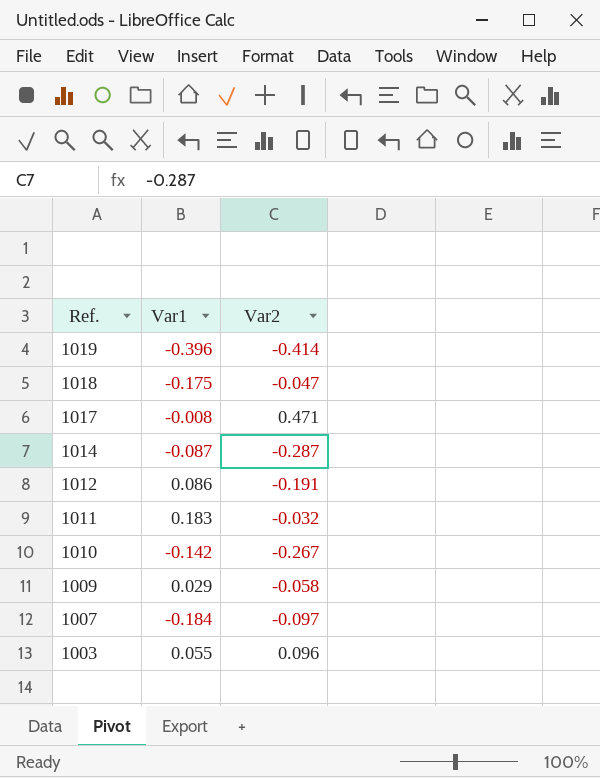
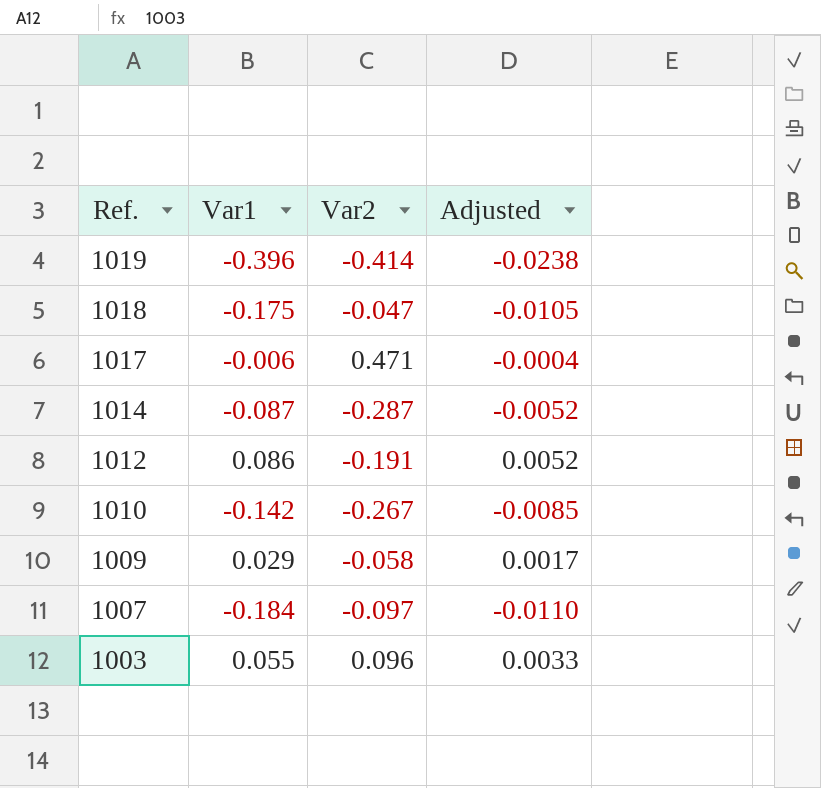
column Adjusted | formula: none -> [Var1] * 0.06
row 1011: 0.183 | -0.032 -> none
1017 | Var1: -0.008 -> -0.006

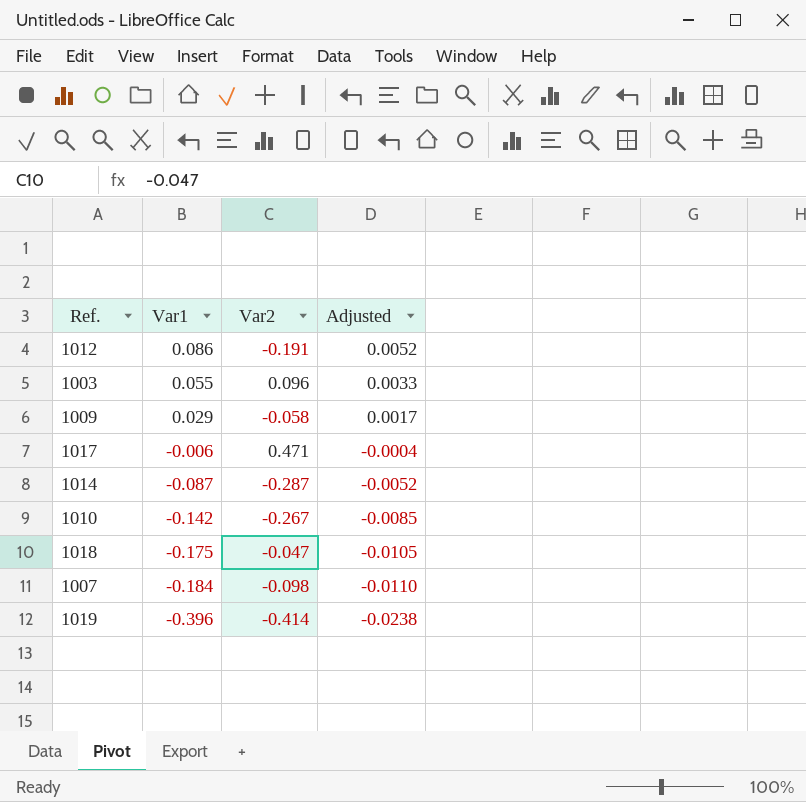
row order: Ref. descending -> Var1 descending
1007 | Var2: -0.097 -> -0.098

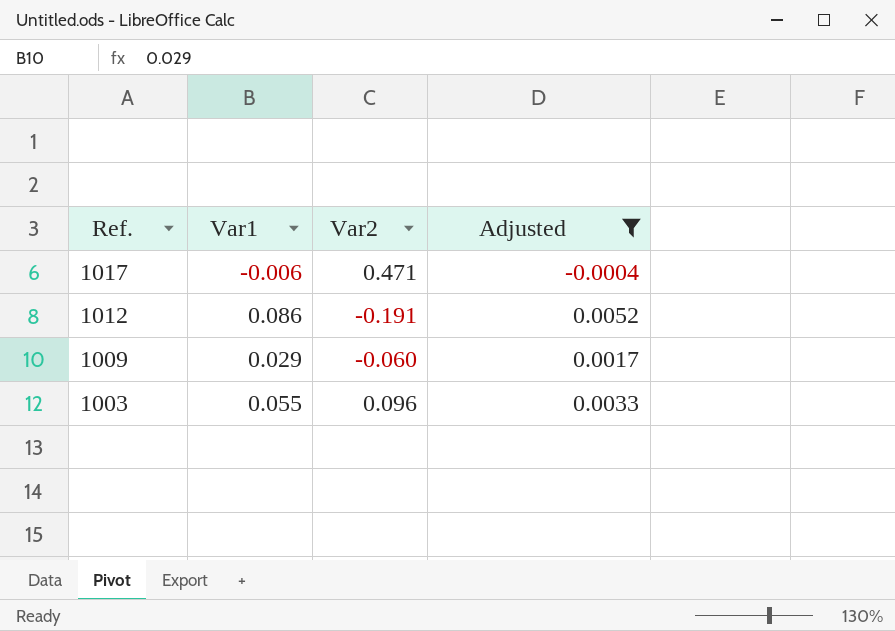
filter: none -> Adjusted >= -0.0004
row order: Var1 descending -> Ref. descending
1009 | Var2: -0.058 -> -0.060

